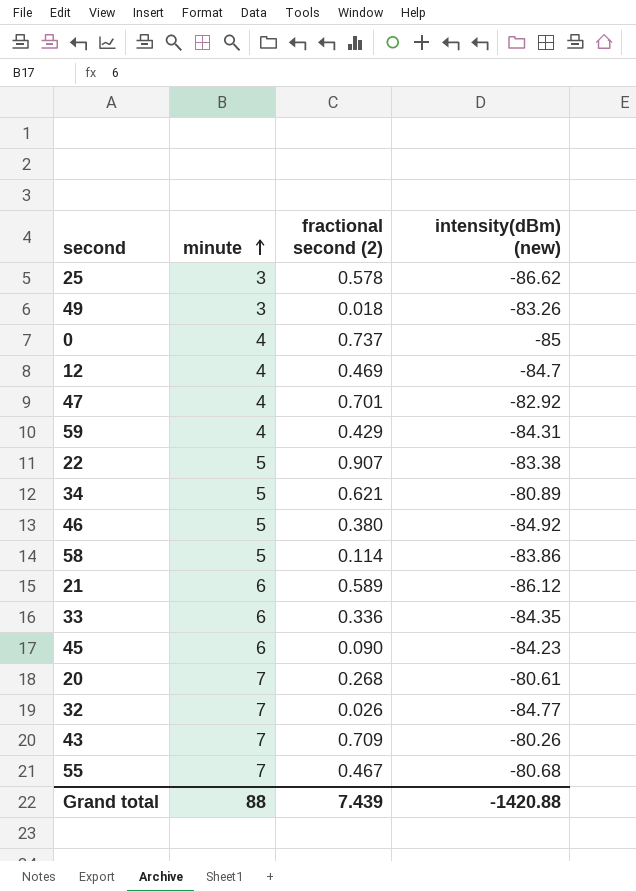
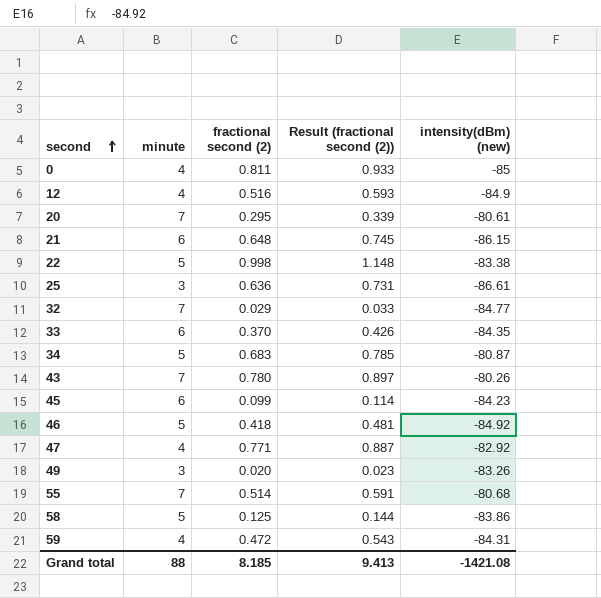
row order: minute ascending -> second ascending
column Result (fractional second (2)) | formula: none -> [fractional second (2)] * 1.15
0 | fractional second (2): 0.737 -> 0.811
12 | fractional second (2): 0.469 -> 0.516
12 | intensity(dBm) (new): -84.7 -> -84.9
20 | fractional second (2): 0.268 -> 0.295
21 | fractional second (2): 0.589 -> 0.648
21 | intensity(dBm) (new): -86.12 -> -86.15
22 | fractional second (2): 0.907 -> 0.998
25 | fractional second (2): 0.578 -> 0.636
25 | intensity(dBm) (new): -86.62 -> -86.61
32 | fractional second (2): 0.026 -> 0.029
33 | fractional second (2): 0.336 -> 0.370
34 | fractional second (2): 0.621 -> 0.683
34 | intensity(dBm) (new): -80.89 -> -80.87
43 | fractional second (2): 0.709 -> 0.780
45 | fractional second (2): 0.090 -> 0.099
46 | fractional second (2): 0.380 -> 0.418
47 | fractional second (2): 0.701 -> 0.771
49 | fractional second (2): 0.018 -> 0.020
55 | fractional second (2): 0.467 -> 0.514
58 | fractional second (2): 0.114 -> 0.125
59 | fractional second (2): 0.429 -> 0.472
Grand total | fractional second (2): 7.439 -> 8.185
Grand total | intensity(dBm) (new): -1420.88 -> -1421.08

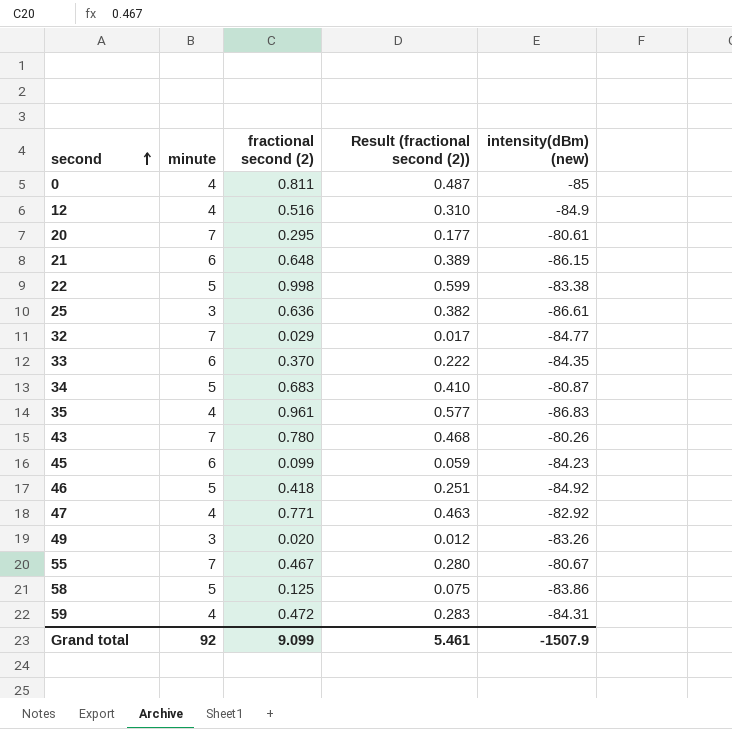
column Result (fractional second (2)) | formula: [fractional second (2)] * 1.15 -> [fractional second (2)] * 0.6
row 35: none -> 4 | 0.961 | 0.577 | -86.83
55 | fractional second (2): 0.514 -> 0.467
55 | intensity(dBm) (new): -80.68 -> -80.67
Grand total | minute: 88 -> 92
Grand total | fractional second (2): 8.185 -> 9.099
Grand total | Result (fractional second (2)): 9.413 -> 5.461
Grand total | intensity(dBm) (new): -1421.08 -> -1507.9

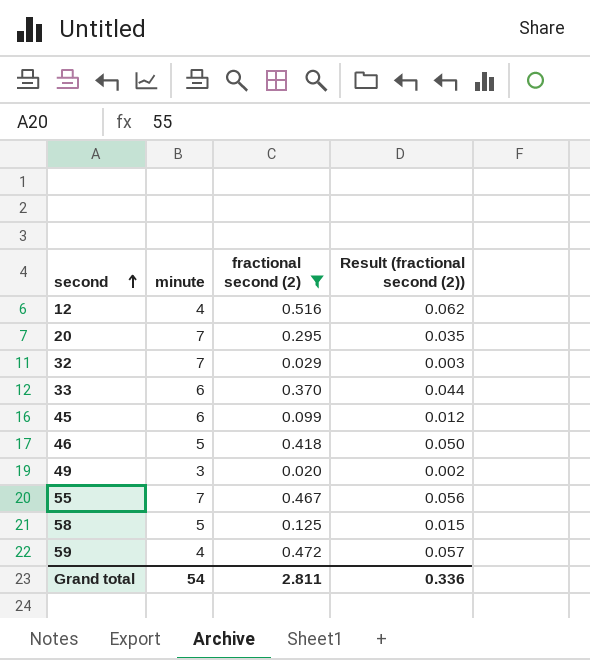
filter: none -> fractional second (2) <= 0.516
column intensity(dBm) (new) | position: 5 -> none
column Result (fractional second (2)) | formula: [fractional second (2)] * 0.6 -> [fractional second (2)] * 0.12
Grand total | minute: 92 -> 54
Grand total | fractional second (2): 9.099 -> 2.811
Grand total | Result (fractional second (2)): 5.461 -> 0.336

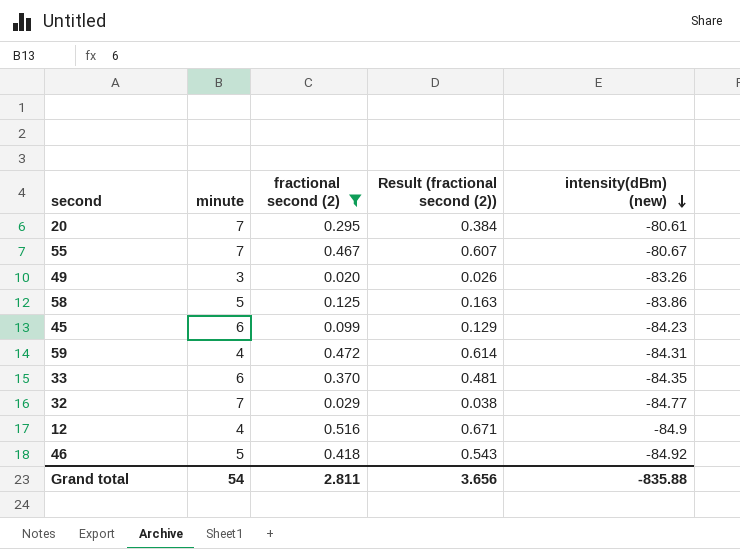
row order: second ascending -> intensity(dBm) (new) descending
column Result (fractional second (2)) | formula: [fractional second (2)] * 0.12 -> [fractional second (2)] * 1.3
column intensity(dBm) (new) | position: none -> 5
Grand total | Result (fractional second (2)): 0.336 -> 3.656

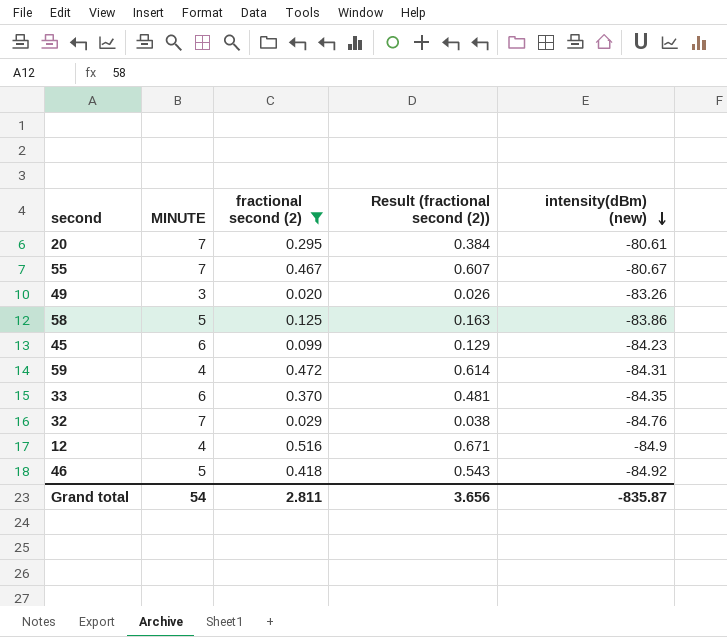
column name: minute -> MINUTE
32 | intensity(dBm) (new): -84.77 -> -84.76
Grand total | intensity(dBm) (new): -835.88 -> -835.87

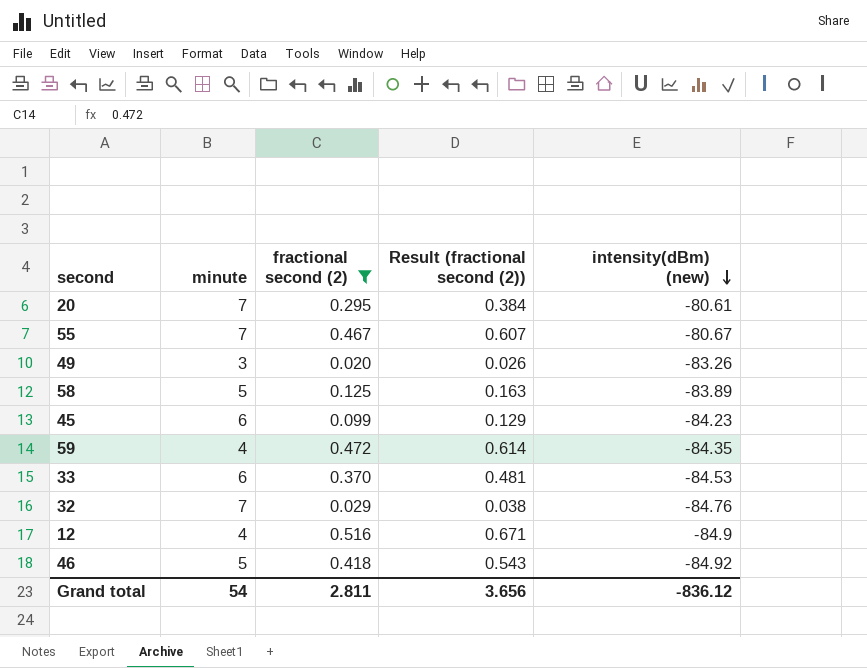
column name: MINUTE -> minute
58 | intensity(dBm) (new): -83.86 -> -83.89
59 | intensity(dBm) (new): -84.31 -> -84.35
33 | intensity(dBm) (new): -84.35 -> -84.53
Grand total | intensity(dBm) (new): -835.87 -> -836.12

